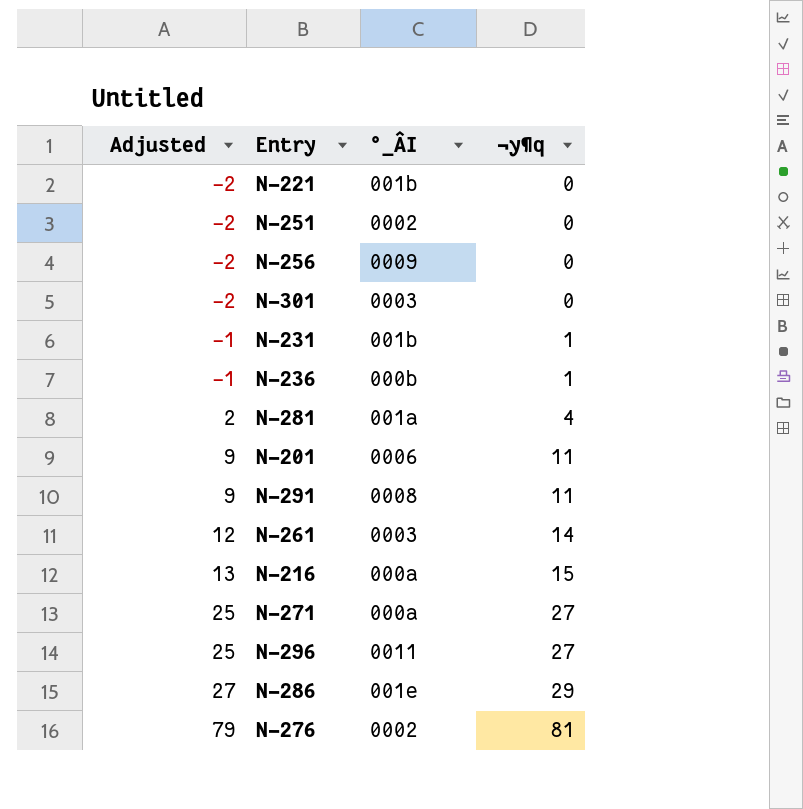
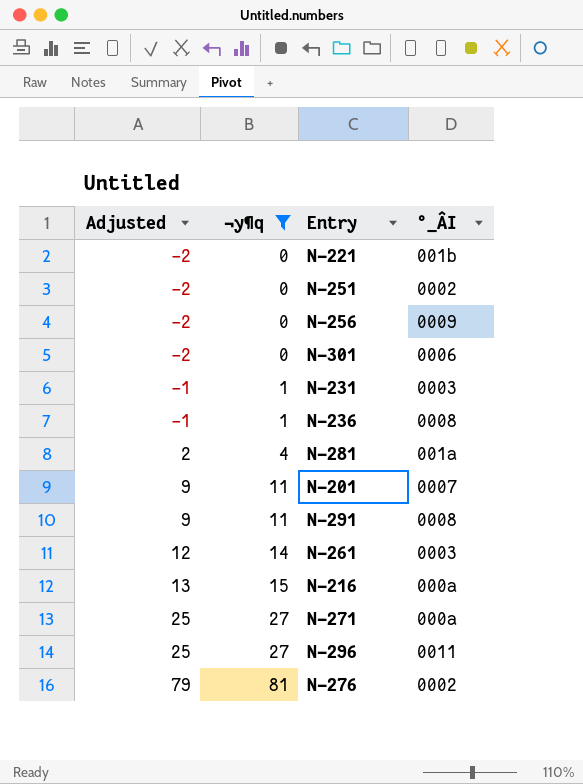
filter: none -> ¬y¶q != 29
column ¬y¶q | position: 4 -> 2
N-301 | °_ÂI: 0003 -> 0006
N-231 | °_ÂI: 001b -> 0003
N-236 | °_ÂI: 000b -> 0008
N-201 | °_ÂI: 0006 -> 0007

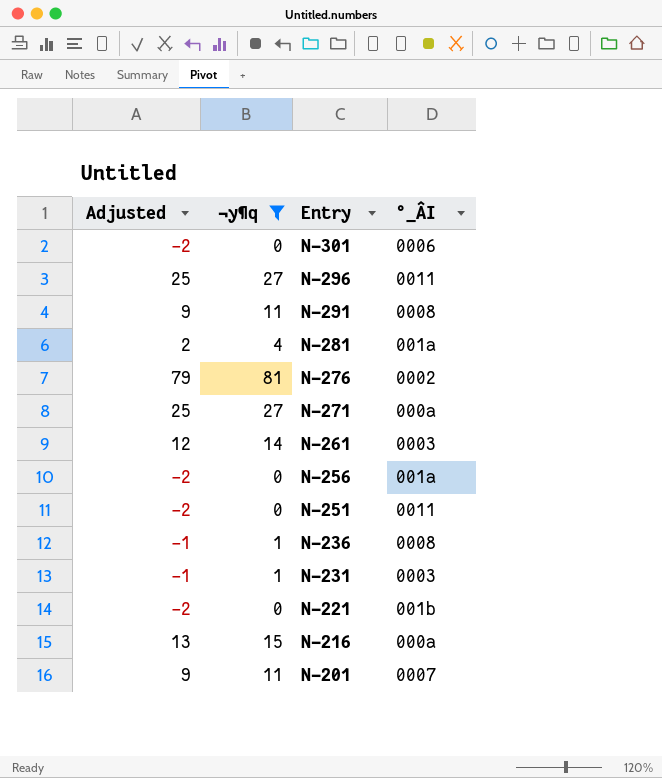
row order: Adjusted ascending -> Entry descending
N-256 | °_ÂI: 0009 -> 001a
N-251 | °_ÂI: 0002 -> 0011

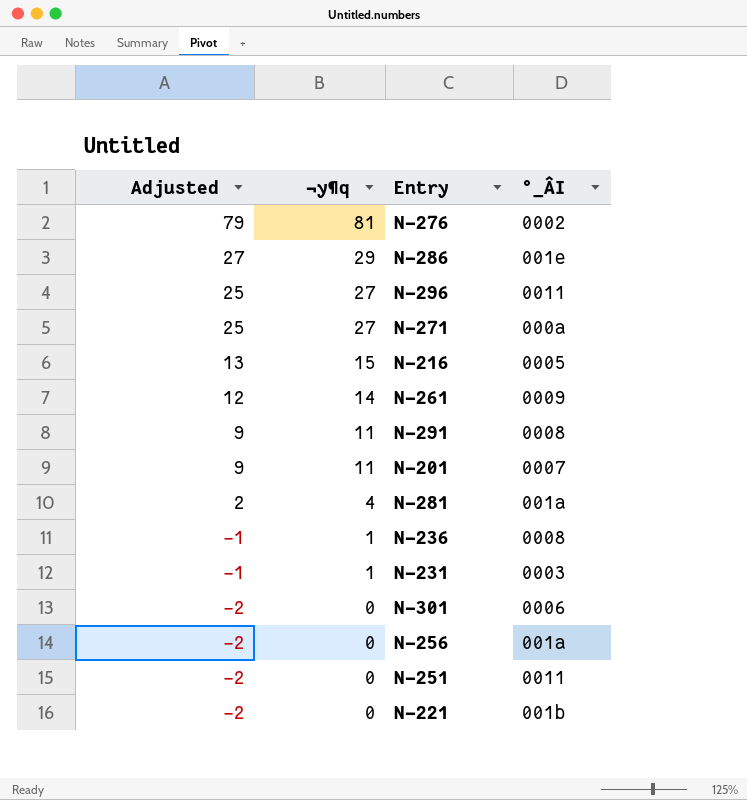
filter: ¬y¶q != 29 -> none
row order: Entry descending -> Adjusted descending
N-216 | °_ÂI: 000a -> 0005
N-261 | °_ÂI: 0003 -> 0009

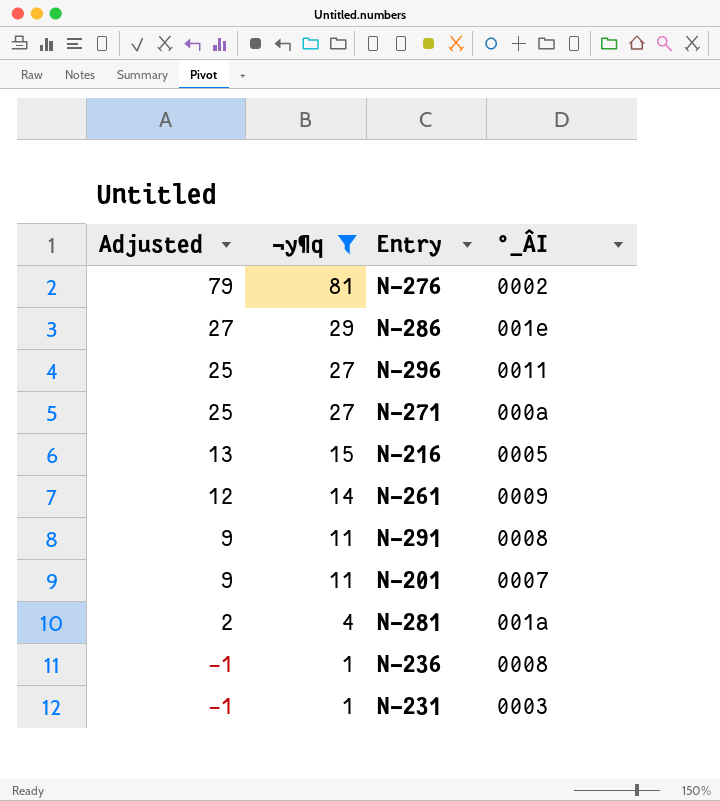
filter: none -> ¬y¶q != 0

